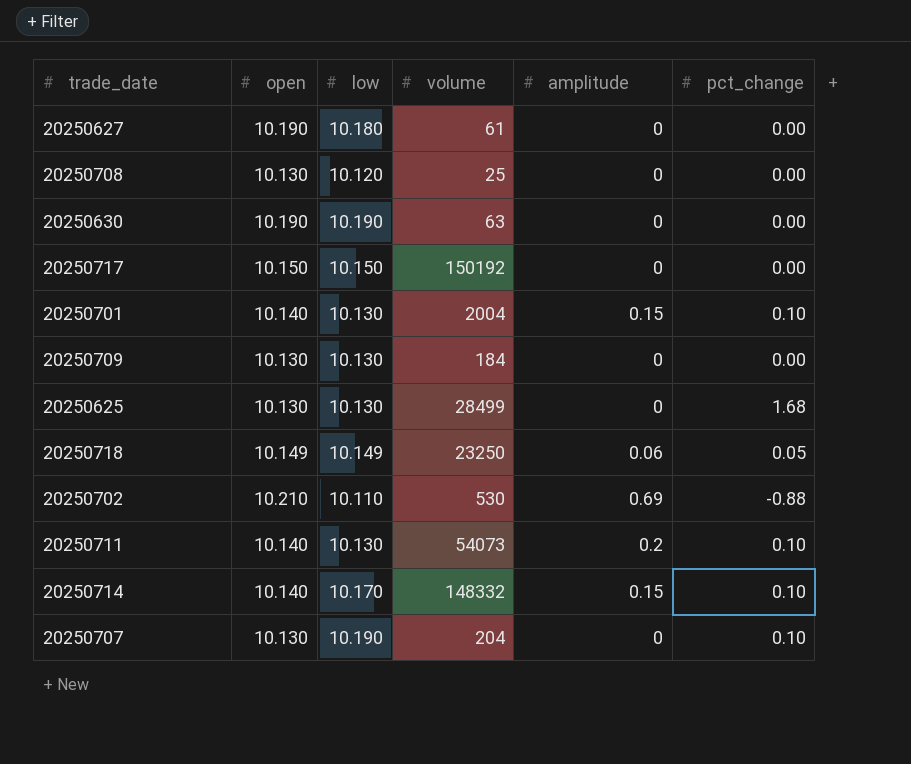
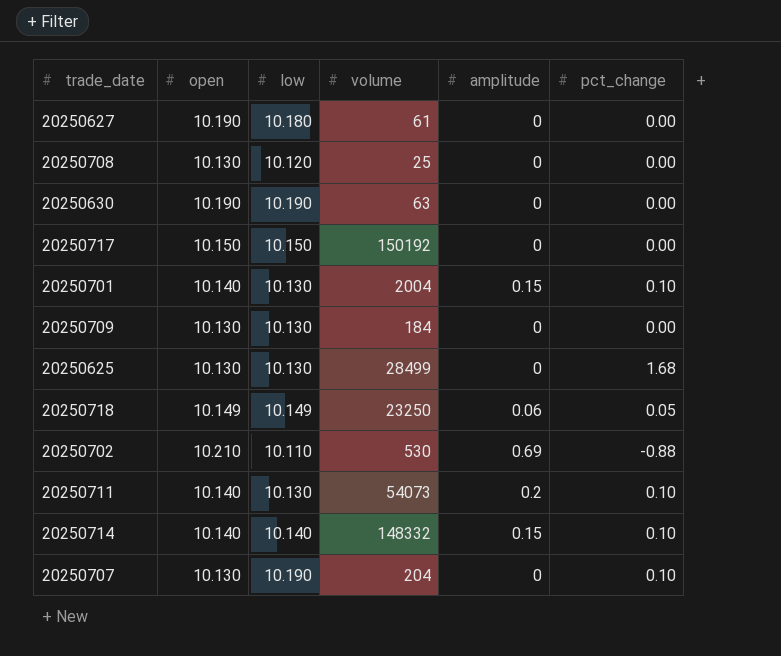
20250714 | low: 10.170 -> 10.140

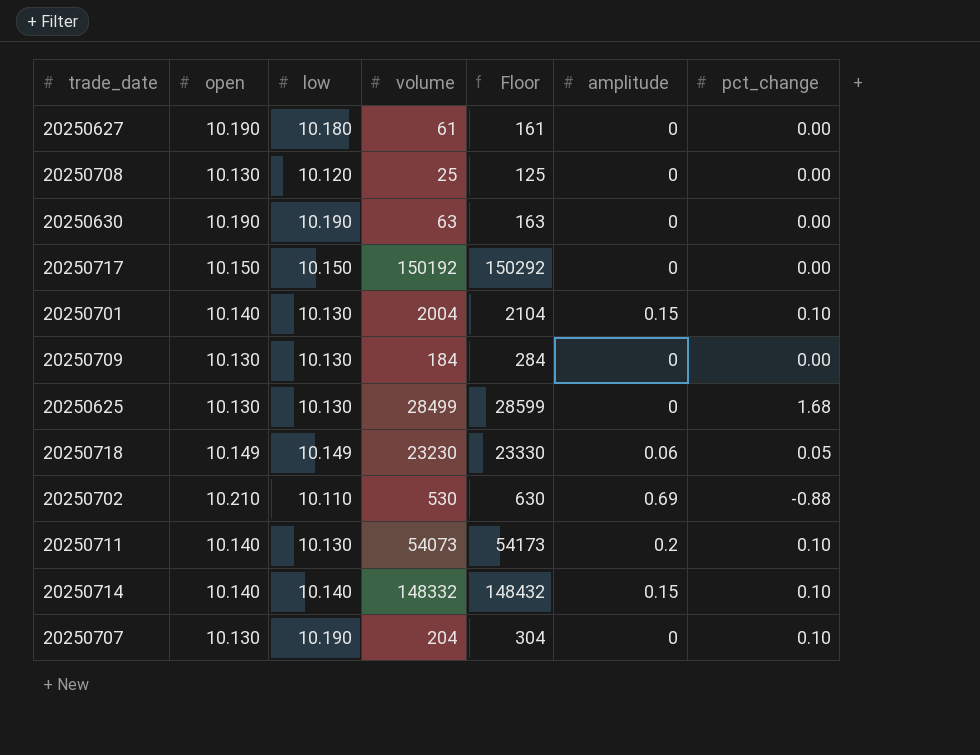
column Floor | formula: none -> [volume] + 100
20250718 | volume: 23250 -> 23230

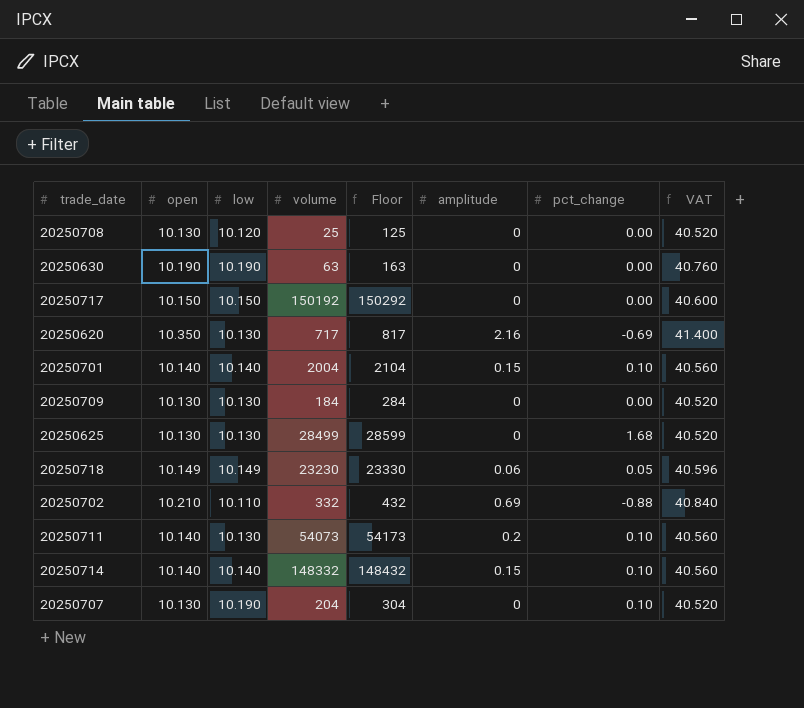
column VAT | formula: none -> [open] * 4
row 20250627: 10.190 | 10.180 | 61 | 161 | 0 | 0.00 -> none
row 20250620: none -> 10.350 | 10.130 | 717 | 817 | 2.16 | -0.69 | 41.400
20250701 | low: 10.130 -> 10.140
20250702 | volume: 530 -> 332
20250702 | Floor: 630 -> 432

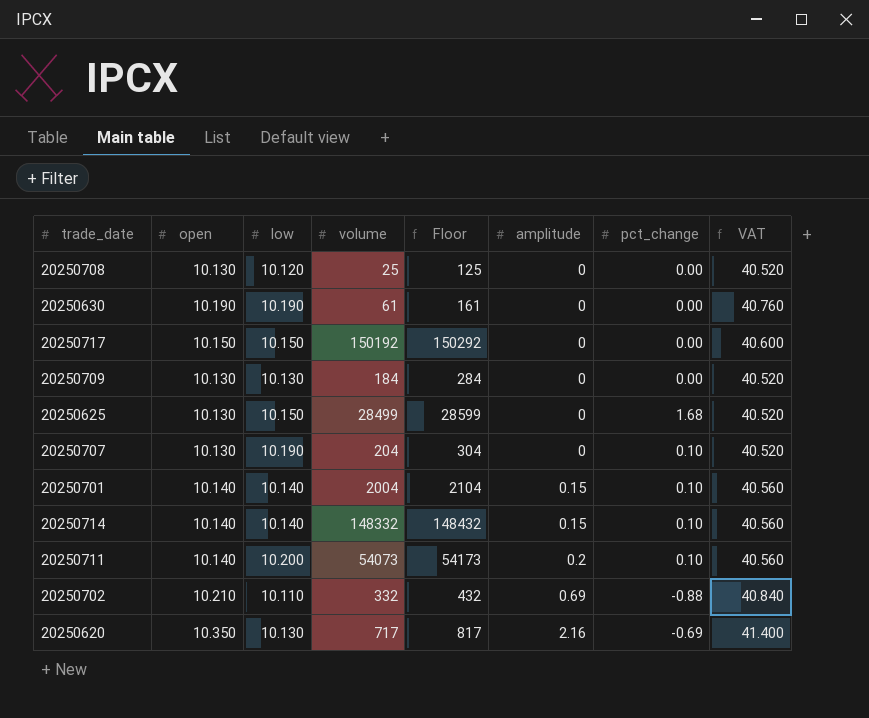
row order: none -> amplitude ascending
row 20250718: 10.149 | 10.149 | 23230 | 23330 | 0.06 | 0.05 | 40.596 -> none
20250630 | volume: 63 -> 61
20250630 | Floor: 163 -> 161
20250625 | low: 10.130 -> 10.150
20250711 | low: 10.130 -> 10.200

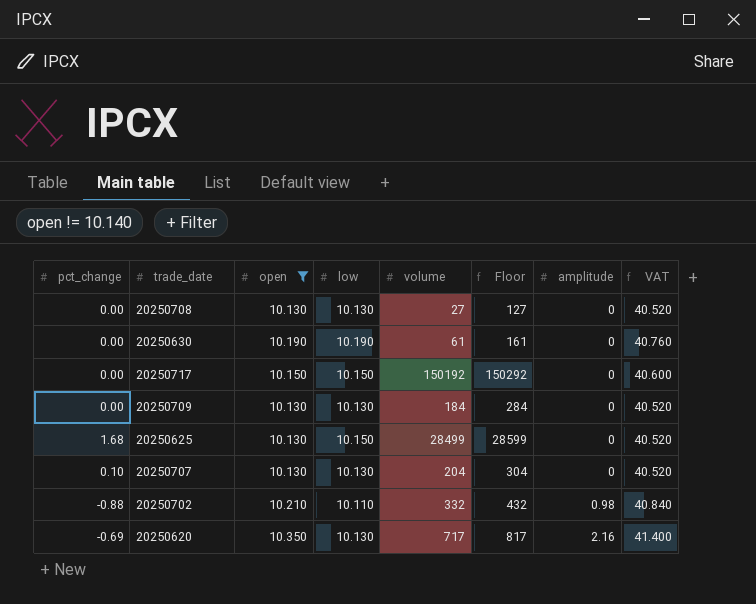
filter: none -> open != 10.140
column pct_change | position: 7 -> 1
20250708 | low: 10.120 -> 10.130
20250708 | volume: 25 -> 27
20250708 | Floor: 125 -> 127
20250707 | low: 10.190 -> 10.130
20250702 | amplitude: 0.69 -> 0.98

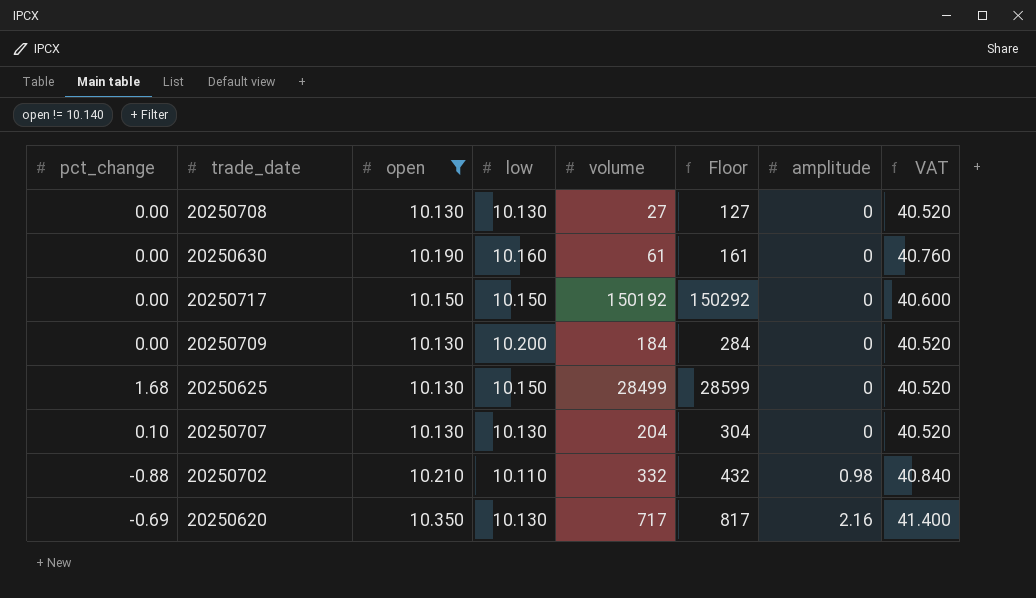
20250630 | low: 10.190 -> 10.160
20250709 | low: 10.130 -> 10.200

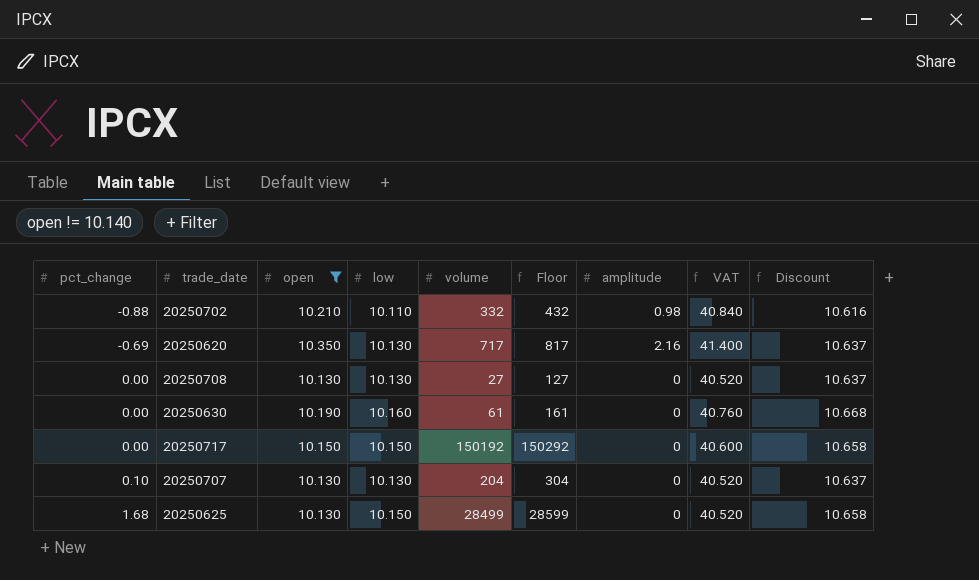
row order: amplitude ascending -> pct_change ascending
column Discount | formula: none -> [low] * 1.05
row 20250709: 0.00 | 10.130 | 10.200 | 184 | 284 | 0 | 40.520 -> none

